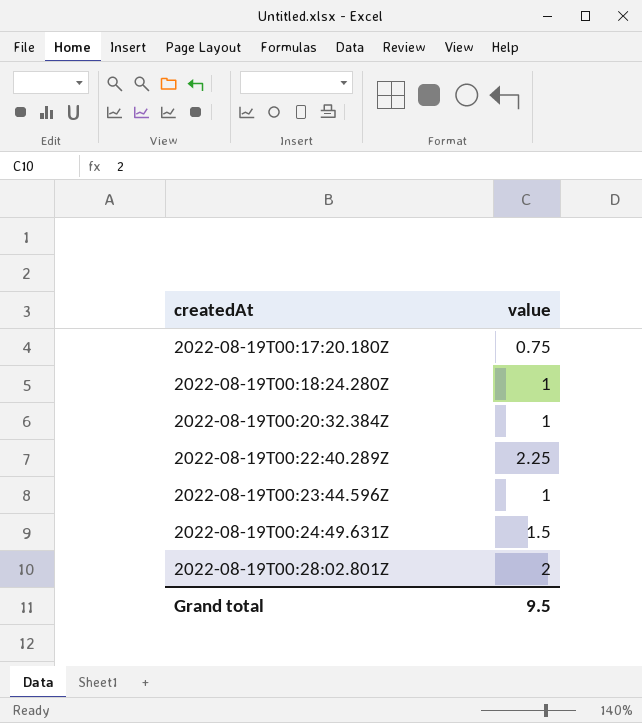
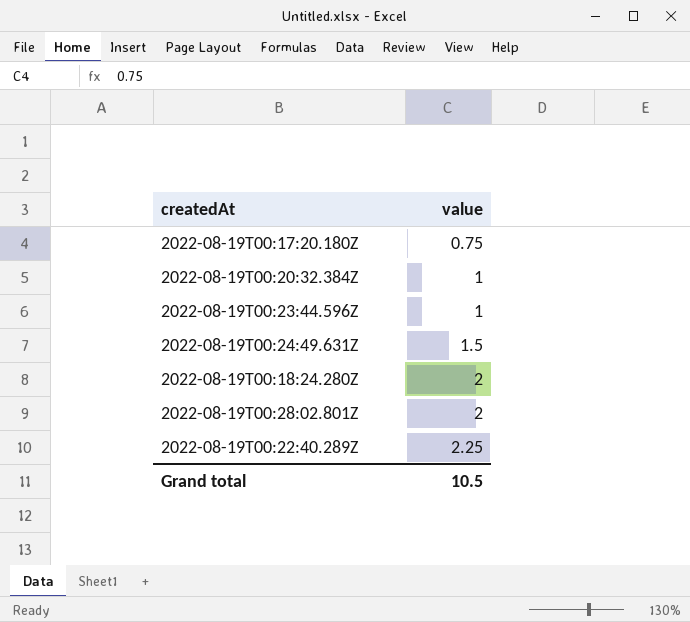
row order: createdAt ascending -> value ascending
2022-08-19T00:18:24.280Z | value: 1 -> 2
Grand total | value: 9.5 -> 10.5

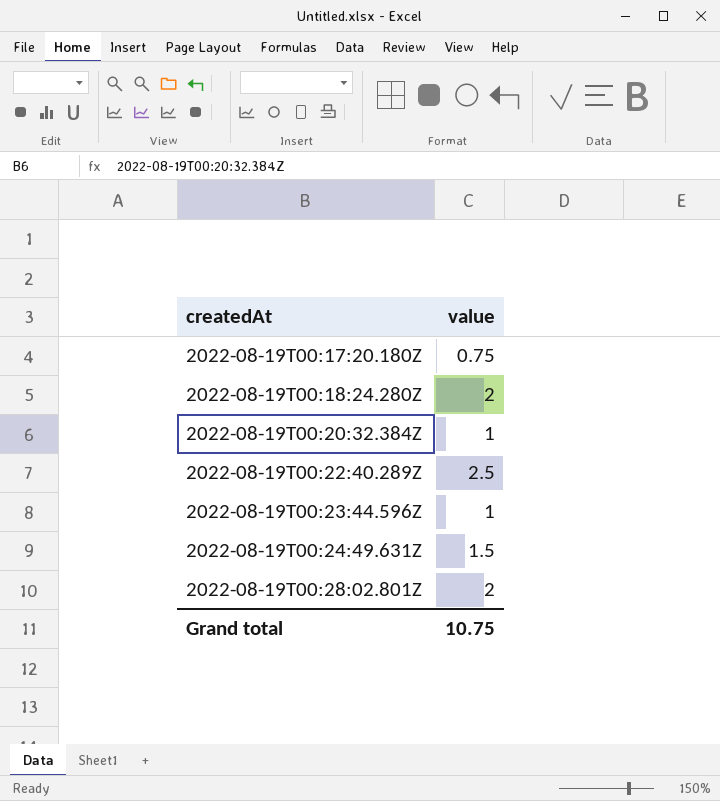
row order: value ascending -> createdAt ascending
2022-08-19T00:22:40.289Z | value: 2.25 -> 2.5
Grand total | value: 10.5 -> 10.75

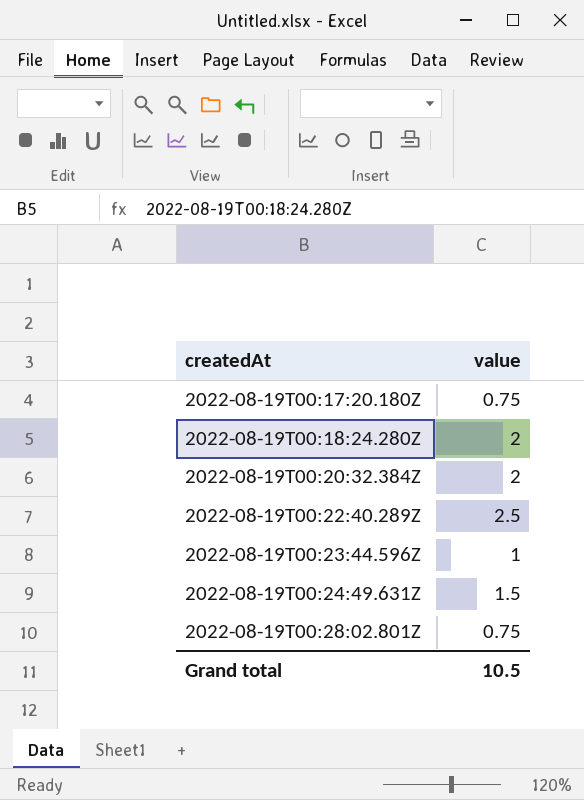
2022-08-19T00:20:32.384Z | value: 1 -> 2
2022-08-19T00:28:02.801Z | value: 2 -> 0.75
Grand total | value: 10.75 -> 10.5

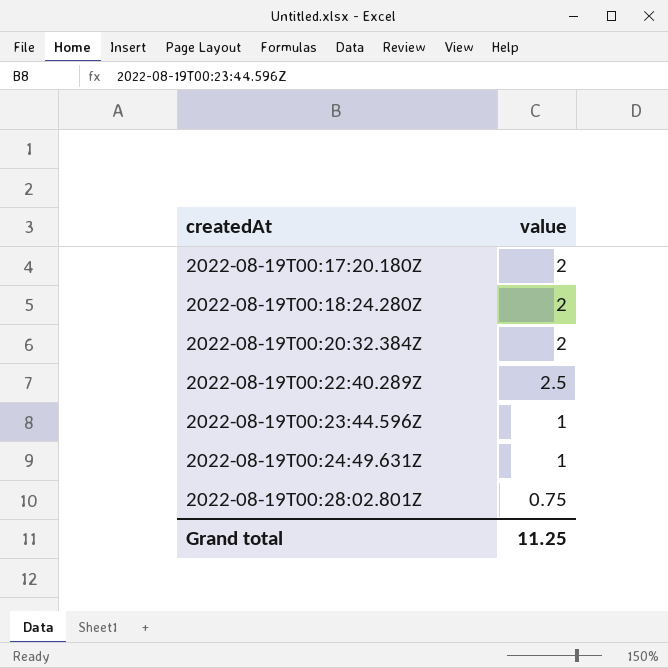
2022-08-19T00:17:20.180Z | value: 0.75 -> 2
2022-08-19T00:24:49.631Z | value: 1.5 -> 1
Grand total | value: 10.5 -> 11.25

